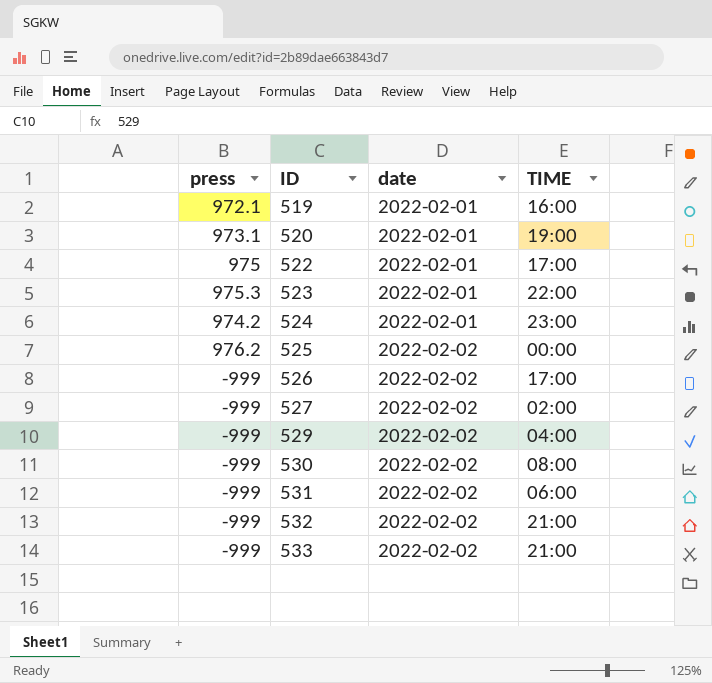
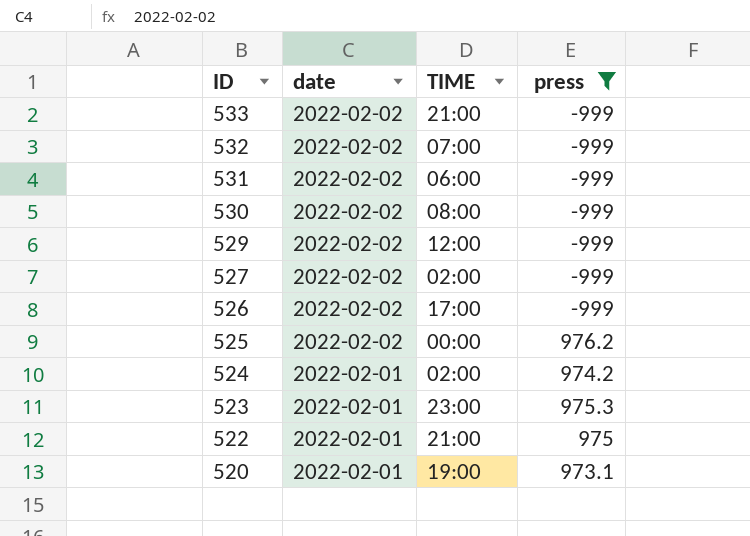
filter: none -> press != 972.1
row order: ID ascending -> ID descending
column press | position: 1 -> 4
532 | TIME: 21:00 -> 07:00
529 | TIME: 04:00 -> 12:00
524 | TIME: 23:00 -> 02:00
523 | TIME: 22:00 -> 23:00
522 | TIME: 17:00 -> 21:00

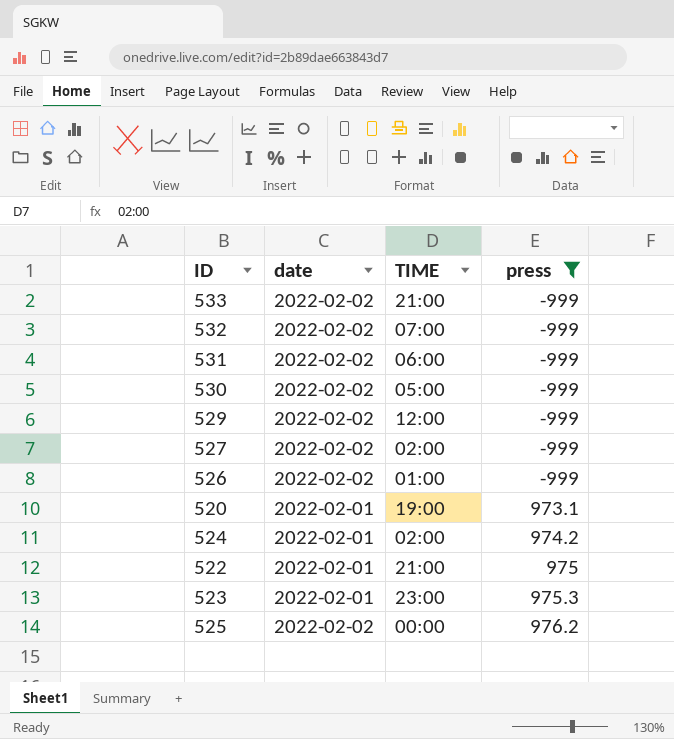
row order: ID descending -> press ascending
530 | TIME: 08:00 -> 05:00
526 | TIME: 17:00 -> 01:00

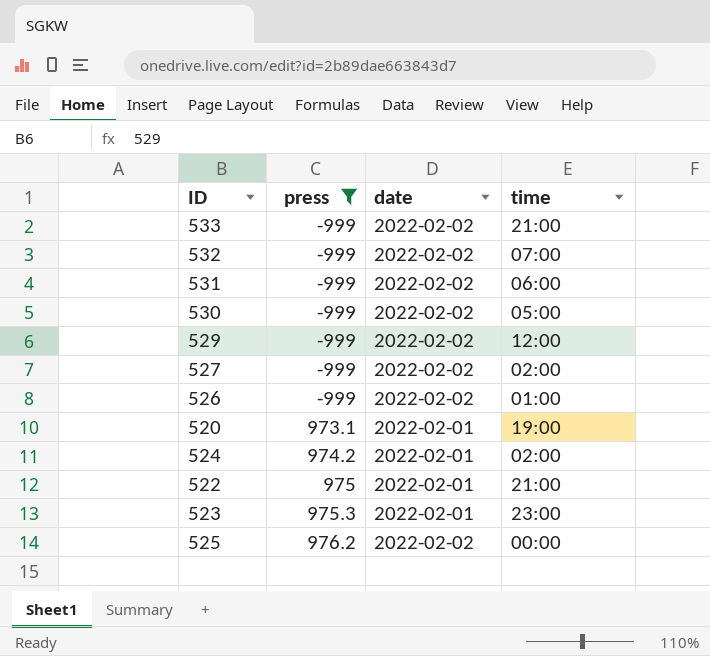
column press | position: 4 -> 2
column name: TIME -> time

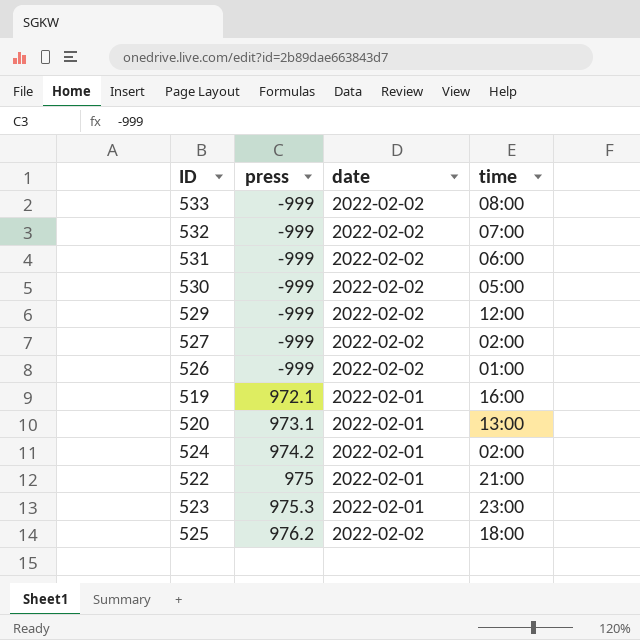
filter: press != 972.1 -> none
533 | time: 21:00 -> 08:00
520 | time: 19:00 -> 13:00
525 | time: 00:00 -> 18:00

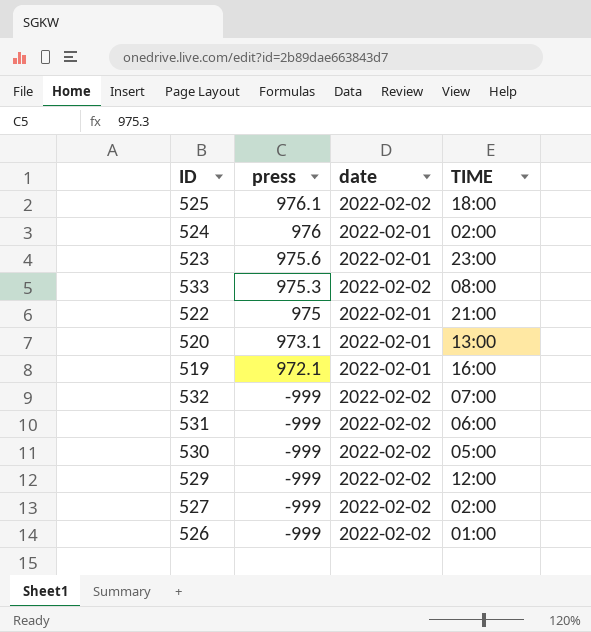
row order: press ascending -> press descending
column name: time -> TIME
525 | press: 976.2 -> 976.1
524 | press: 974.2 -> 976
523 | press: 975.3 -> 975.6
533 | press: -999 -> 975.3

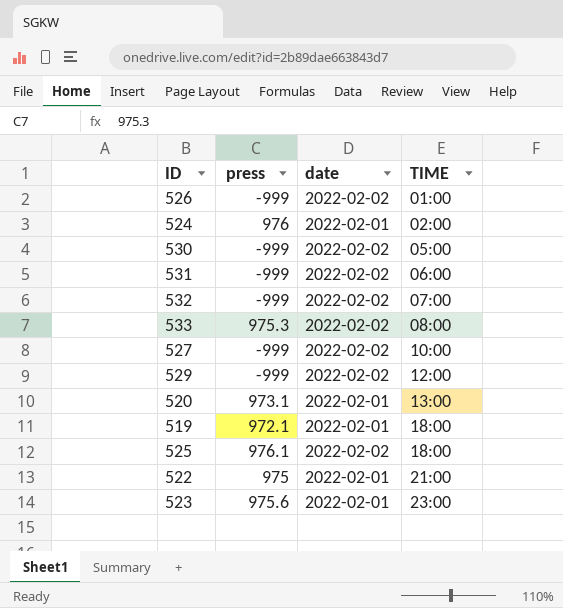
row order: press descending -> TIME ascending
527 | TIME: 02:00 -> 10:00
519 | TIME: 16:00 -> 18:00

